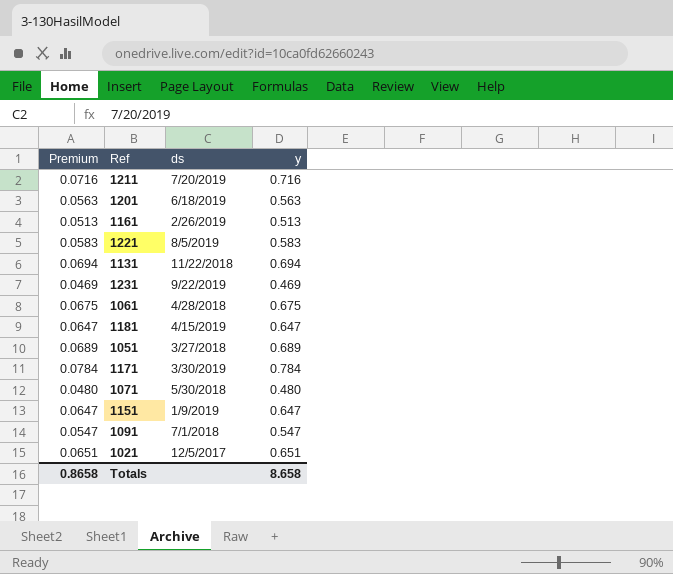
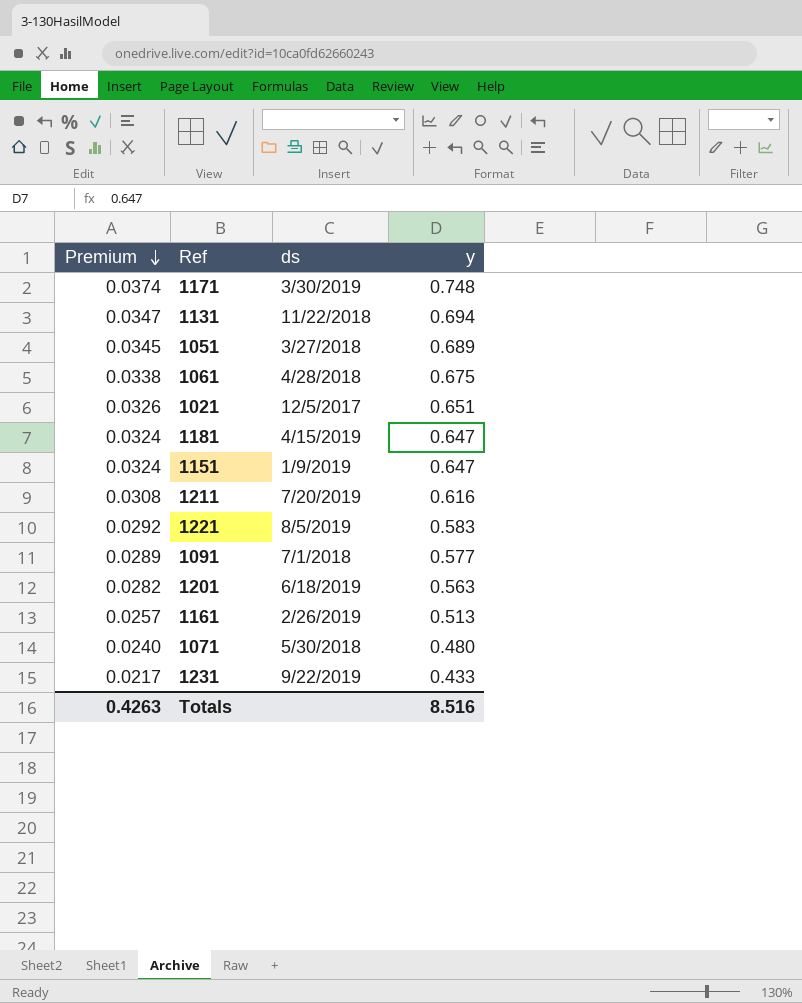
row order: none -> Premium descending
column Premium | formula: [y] * 0.1 -> [y] * 0.05
1171 | y: 0.784 -> 0.748
1211 | y: 0.716 -> 0.616
1091 | y: 0.547 -> 0.577
1231 | y: 0.469 -> 0.433
Totals | Premium: 0.8658 -> 0.4263
Totals | y: 8.658 -> 8.516

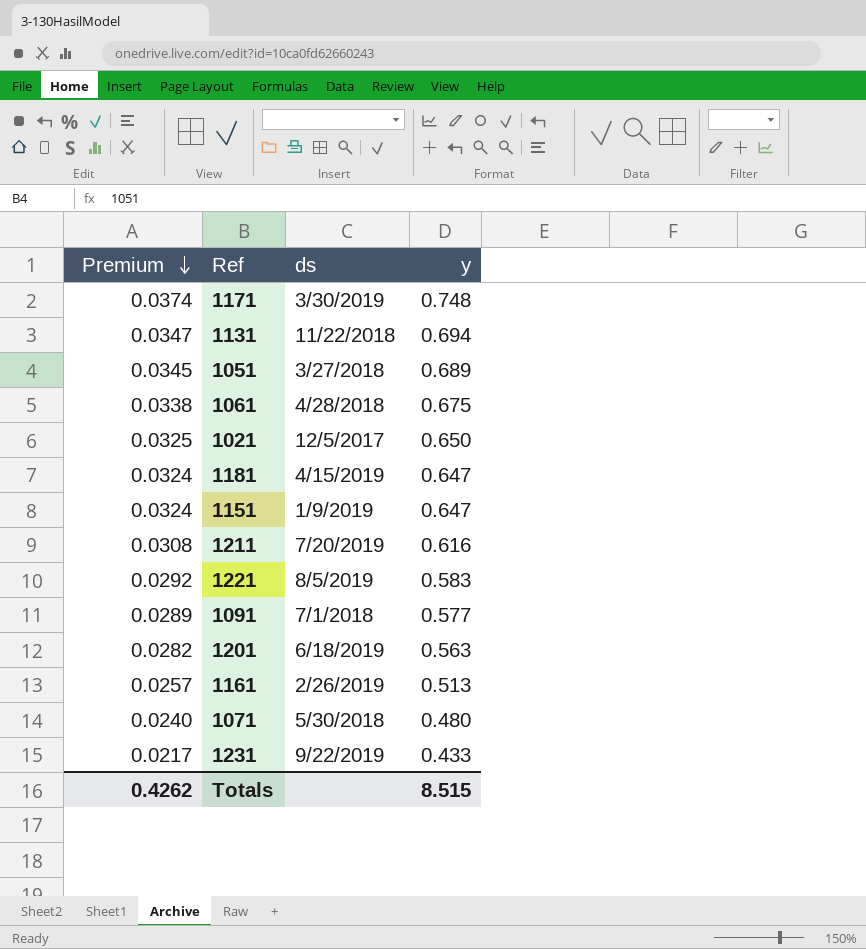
1021 | Premium: 0.0326 -> 0.0325
1021 | y: 0.651 -> 0.650
Totals | Premium: 0.4263 -> 0.4262
Totals | y: 8.516 -> 8.515

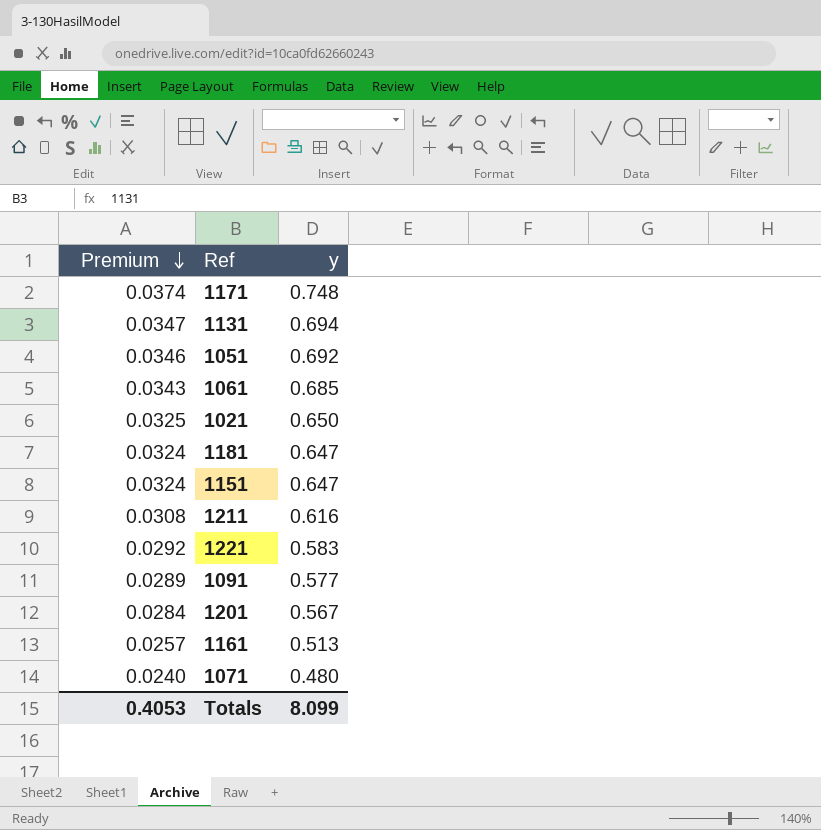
column ds | position: 3 -> none
row 1231: 0.0217 | 9/22/2019 | 0.433 -> none
1051 | Premium: 0.0345 -> 0.0346
1051 | y: 0.689 -> 0.692
1061 | Premium: 0.0338 -> 0.0343
1061 | y: 0.675 -> 0.685
1201 | Premium: 0.0282 -> 0.0284
1201 | y: 0.563 -> 0.567
Totals | Premium: 0.4262 -> 0.4053
Totals | y: 8.515 -> 8.099

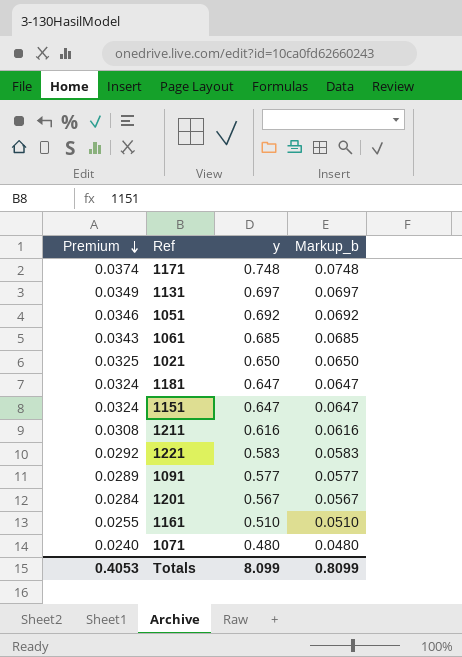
column Markup_b | formula: none -> [y] * 0.1
1131 | Premium: 0.0347 -> 0.0349
1131 | y: 0.694 -> 0.697
1161 | Premium: 0.0257 -> 0.0255
1161 | y: 0.513 -> 0.510

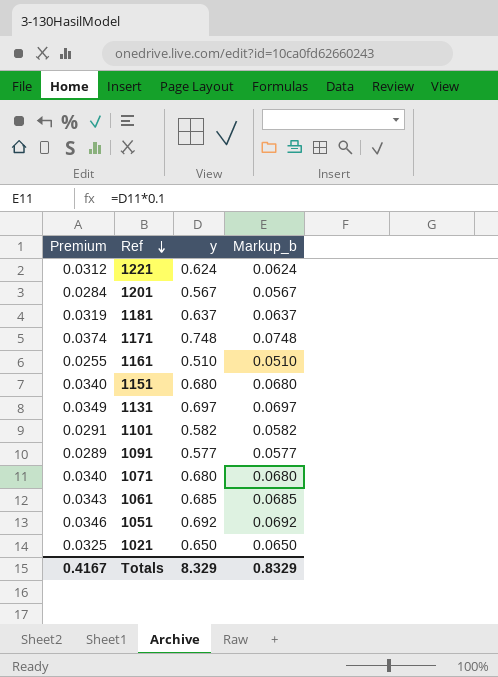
row order: Premium descending -> Ref descending
row 1211: 0.0308 | 0.616 | 0.0616 -> none
1221 | Premium: 0.0292 -> 0.0312
1221 | y: 0.583 -> 0.624
1221 | Markup_b: 0.0583 -> 0.0624
1181 | Premium: 0.0324 -> 0.0319
1181 | y: 0.647 -> 0.637
1181 | Markup_b: 0.0647 -> 0.0637
1151 | Premium: 0.0324 -> 0.0340
1151 | y: 0.647 -> 0.680
1151 | Markup_b: 0.0647 -> 0.0680
row 1101: none -> 0.0291 | 0.582 | 0.0582
1071 | Premium: 0.0240 -> 0.0340
1071 | y: 0.480 -> 0.680
1071 | Markup_b: 0.0480 -> 0.0680
Totals | Premium: 0.4053 -> 0.4167
Totals | y: 8.099 -> 8.329
Totals | Markup_b: 0.8099 -> 0.8329

